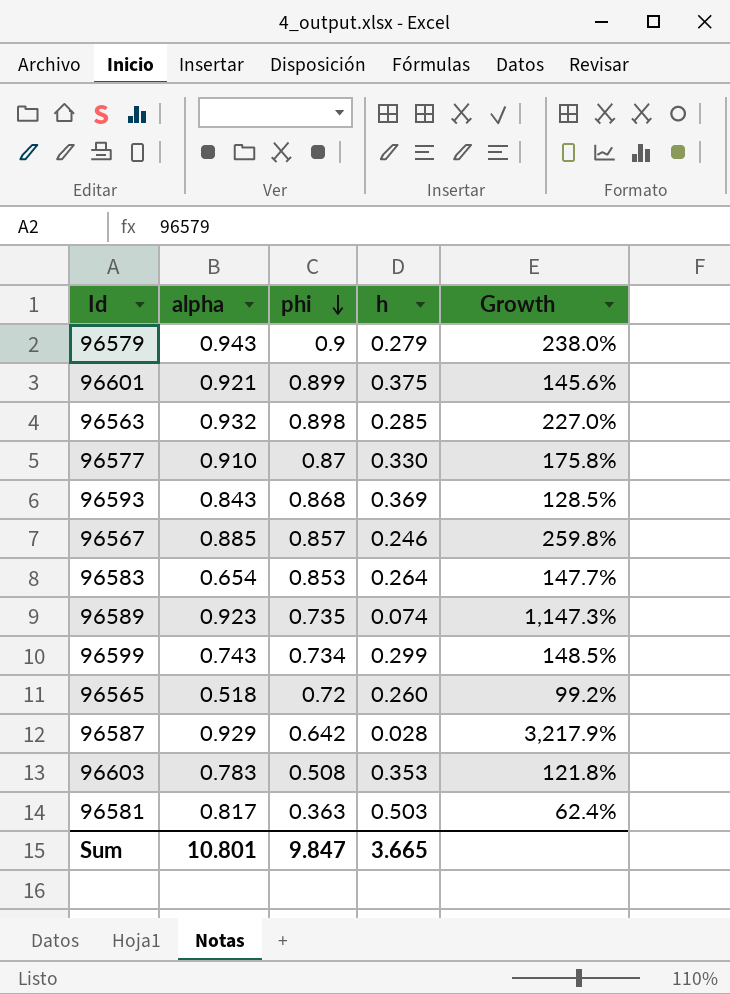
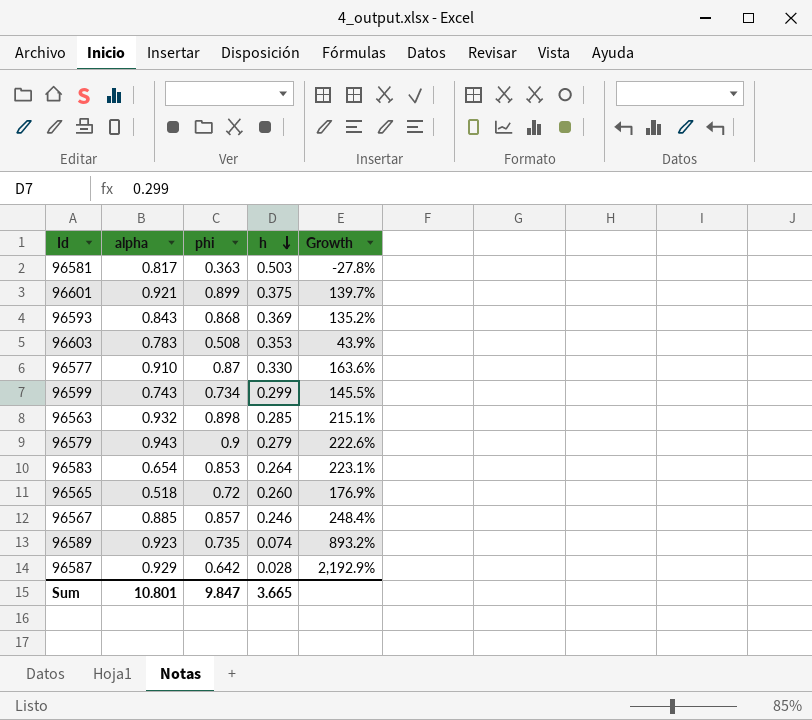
row order: phi descending -> h descending
column Growth | formula: ([alpha] - [h]) / [h] -> ([phi] - [h]) / [h]

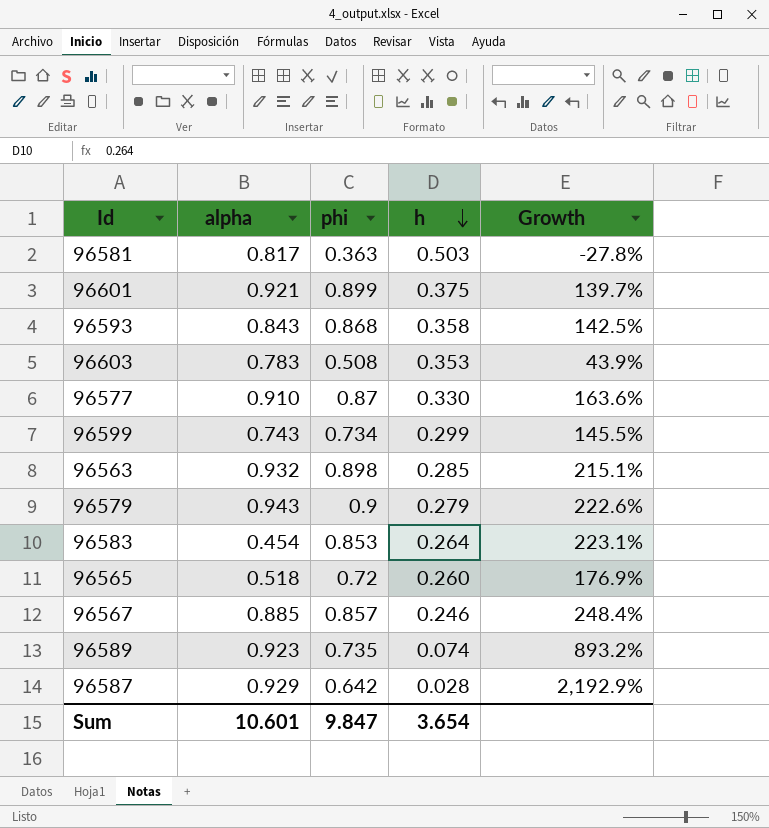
96593 | h: 0.369 -> 0.358
96593 | Growth: 135.2% -> 142.5%
96583 | alpha: 0.654 -> 0.454
Sum | alpha: 10.801 -> 10.601
Sum | h: 3.665 -> 3.654

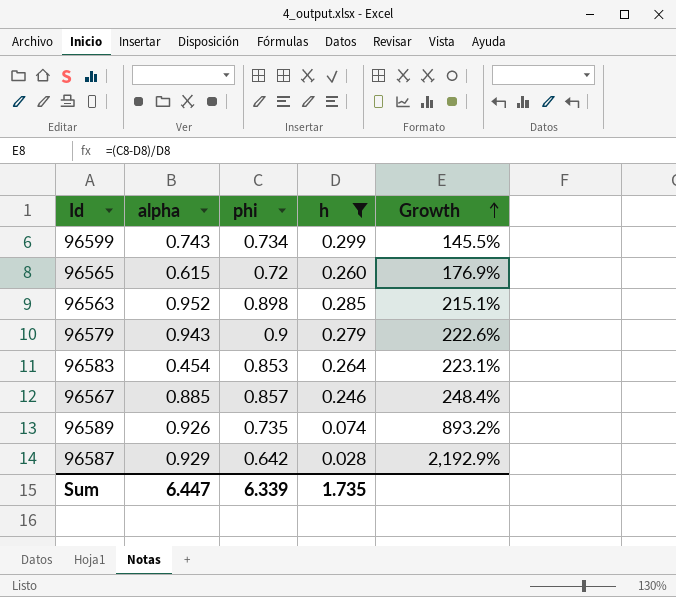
filter: none -> h <= 0.299
row order: h descending -> Growth ascending
96565 | alpha: 0.518 -> 0.615
96563 | alpha: 0.932 -> 0.952
96589 | alpha: 0.923 -> 0.926
Sum | alpha: 10.601 -> 6.447
Sum | phi: 9.847 -> 6.339
Sum | h: 3.654 -> 1.735

